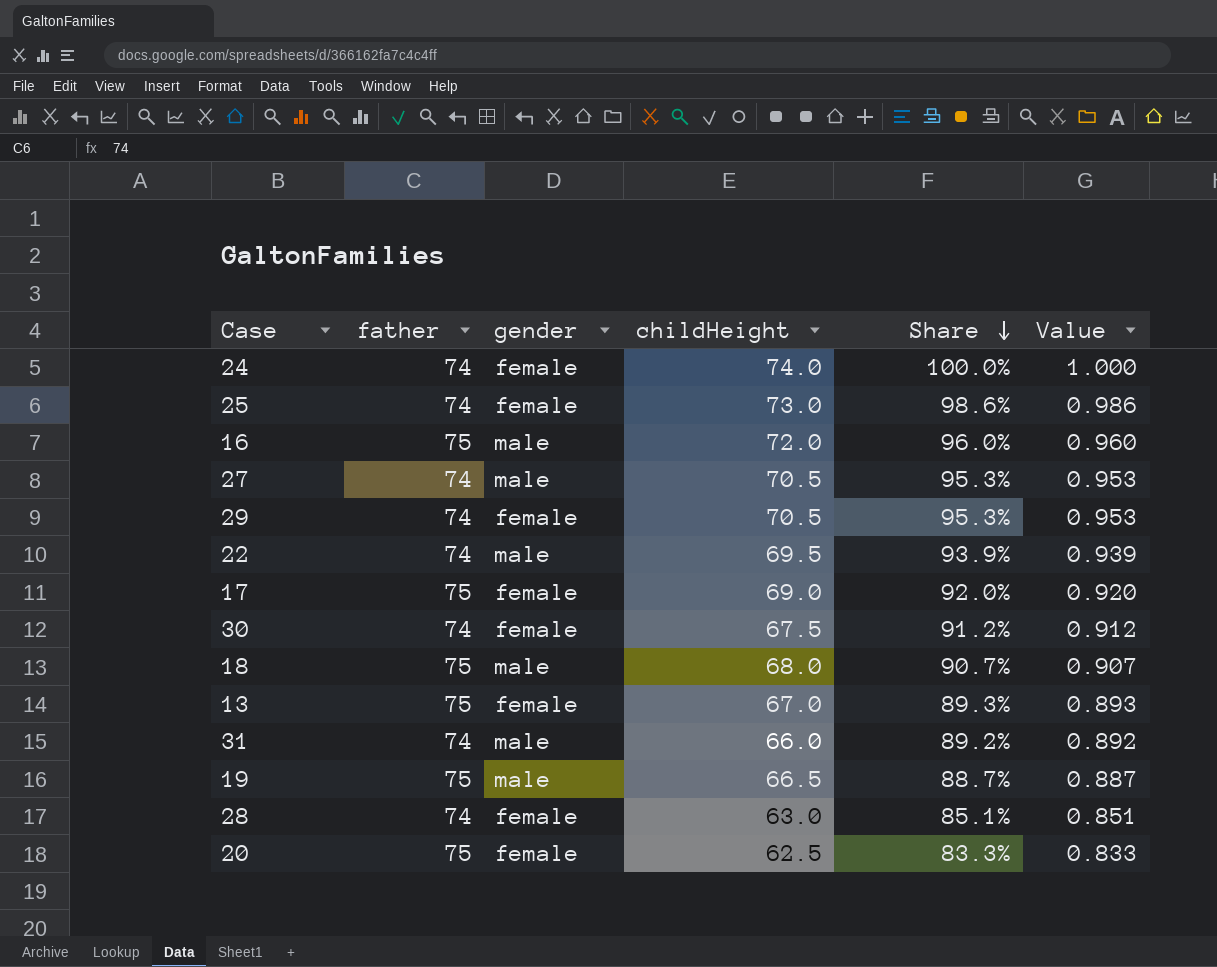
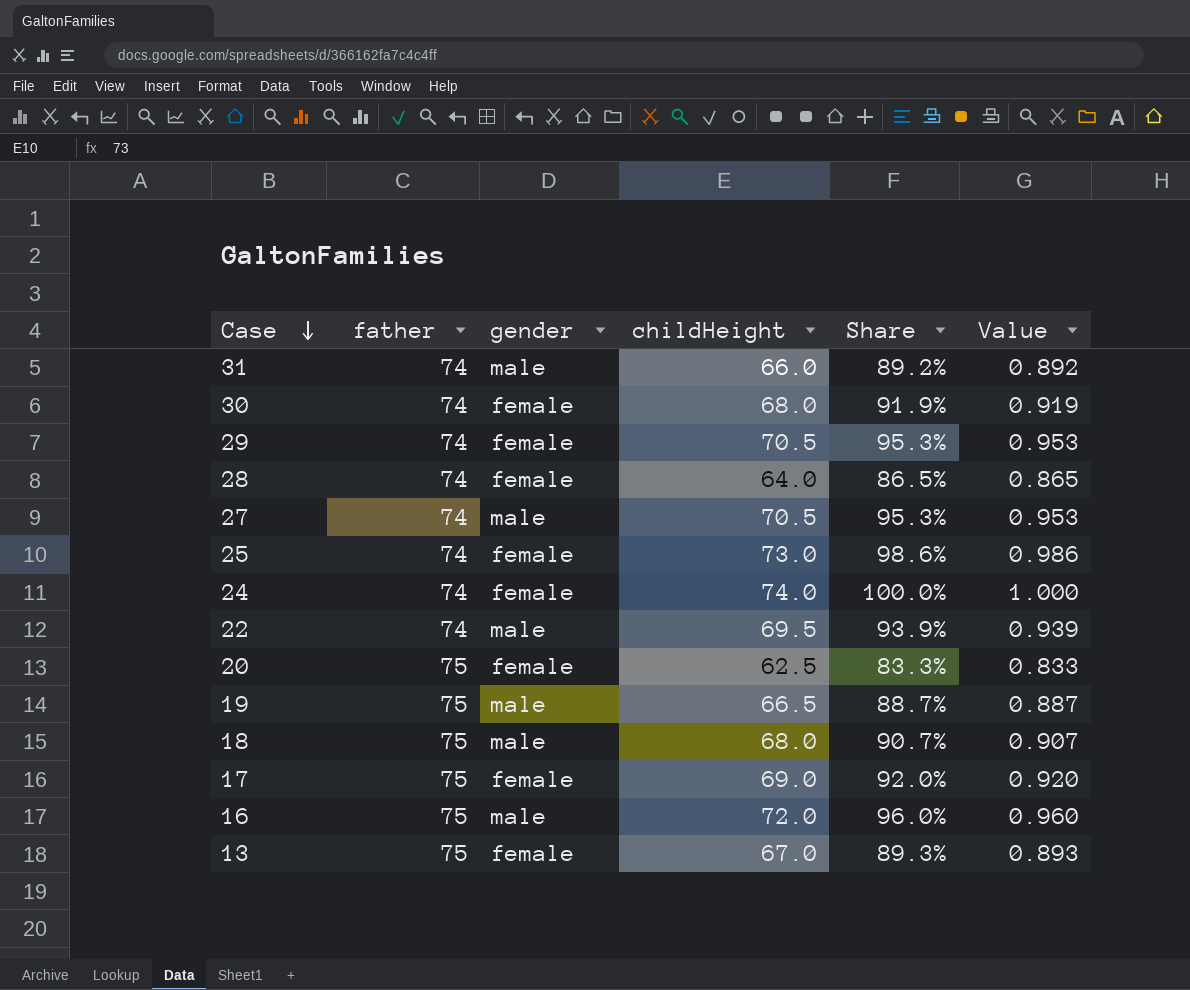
row order: Share descending -> Case descending
30 | childHeight: 67.5 -> 68.0
30 | Share: 91.2% -> 91.9%
30 | Value: 0.912 -> 0.919
28 | childHeight: 63.0 -> 64.0
28 | Share: 85.1% -> 86.5%
28 | Value: 0.851 -> 0.865

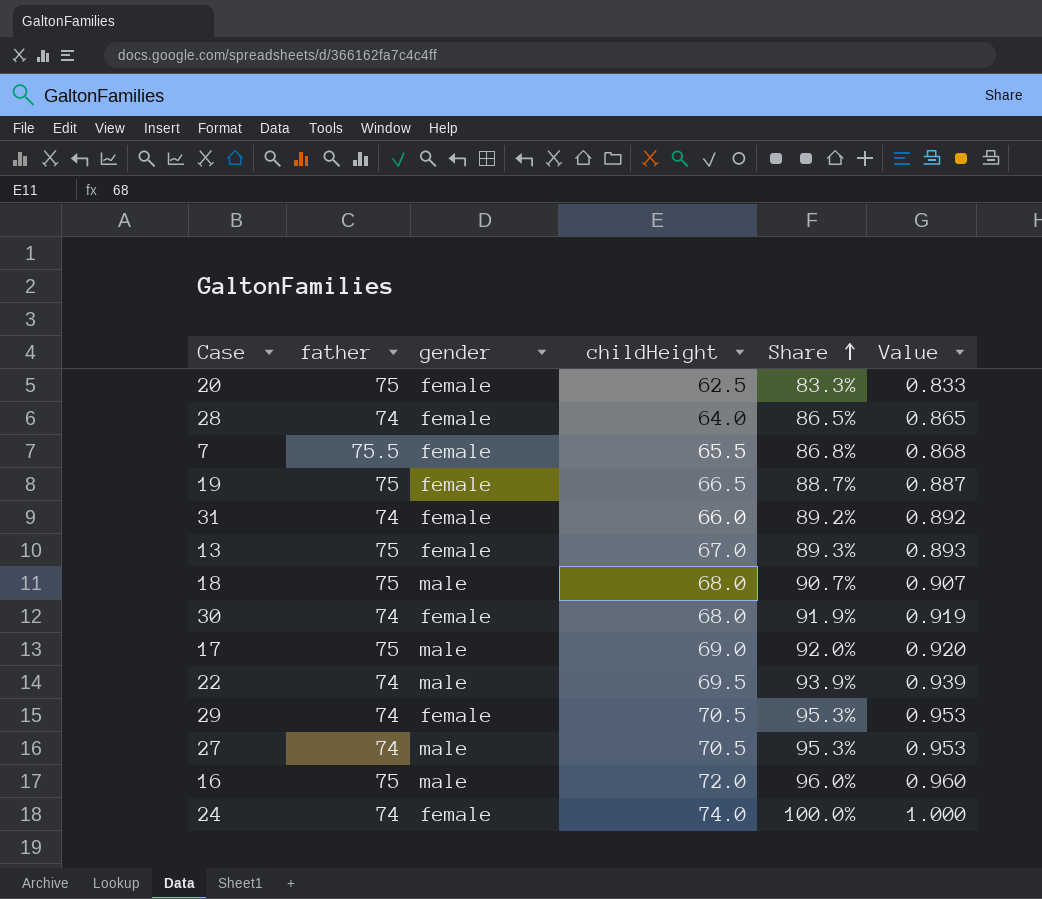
row order: Case descending -> Share ascending
row 25: 74 | female | 73.0 | 98.6% | 0.986 -> none
row 7: none -> 75.5 | female | 65.5 | 86.8% | 0.868
19 | gender: male -> female
31 | gender: male -> female
17 | gender: female -> male

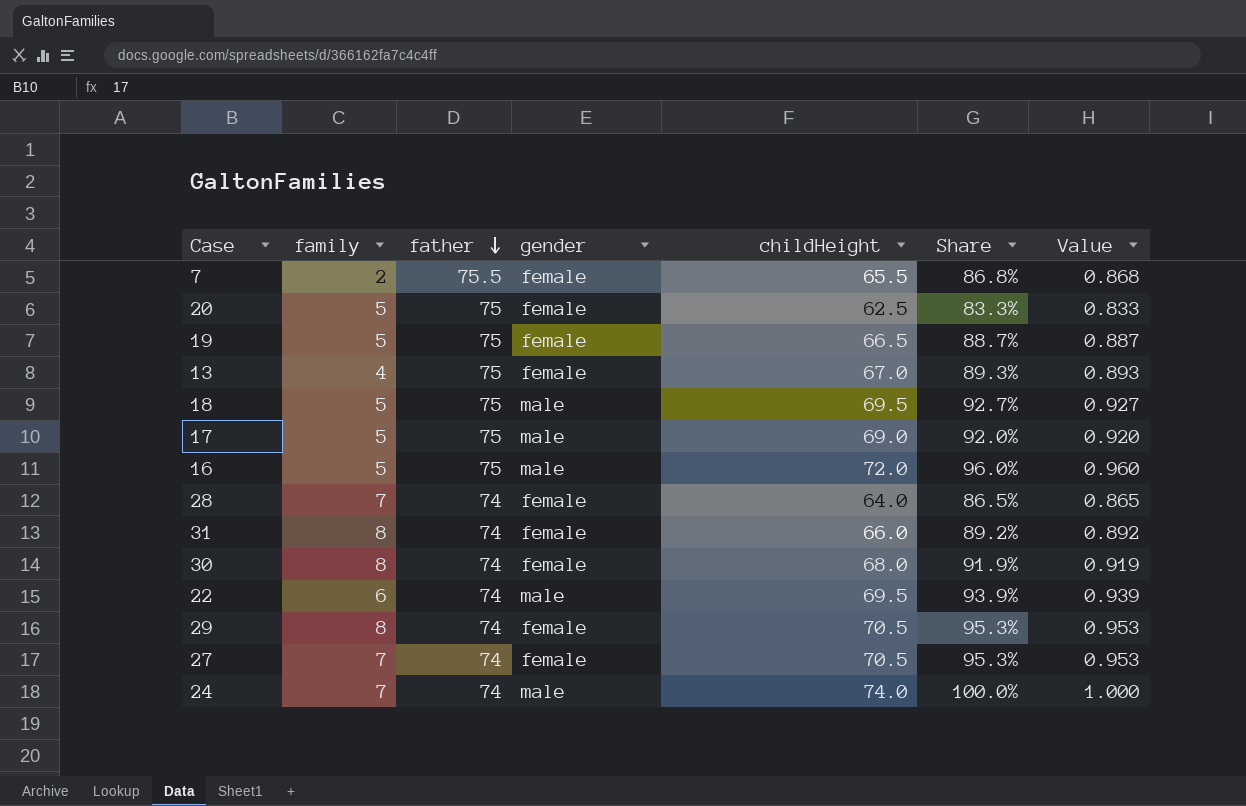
row order: Share ascending -> father descending
column family | position: none -> 2
18 | childHeight: 68.0 -> 69.5
18 | Share: 90.7% -> 92.7%
18 | Value: 0.907 -> 0.927
27 | gender: male -> female
24 | gender: female -> male

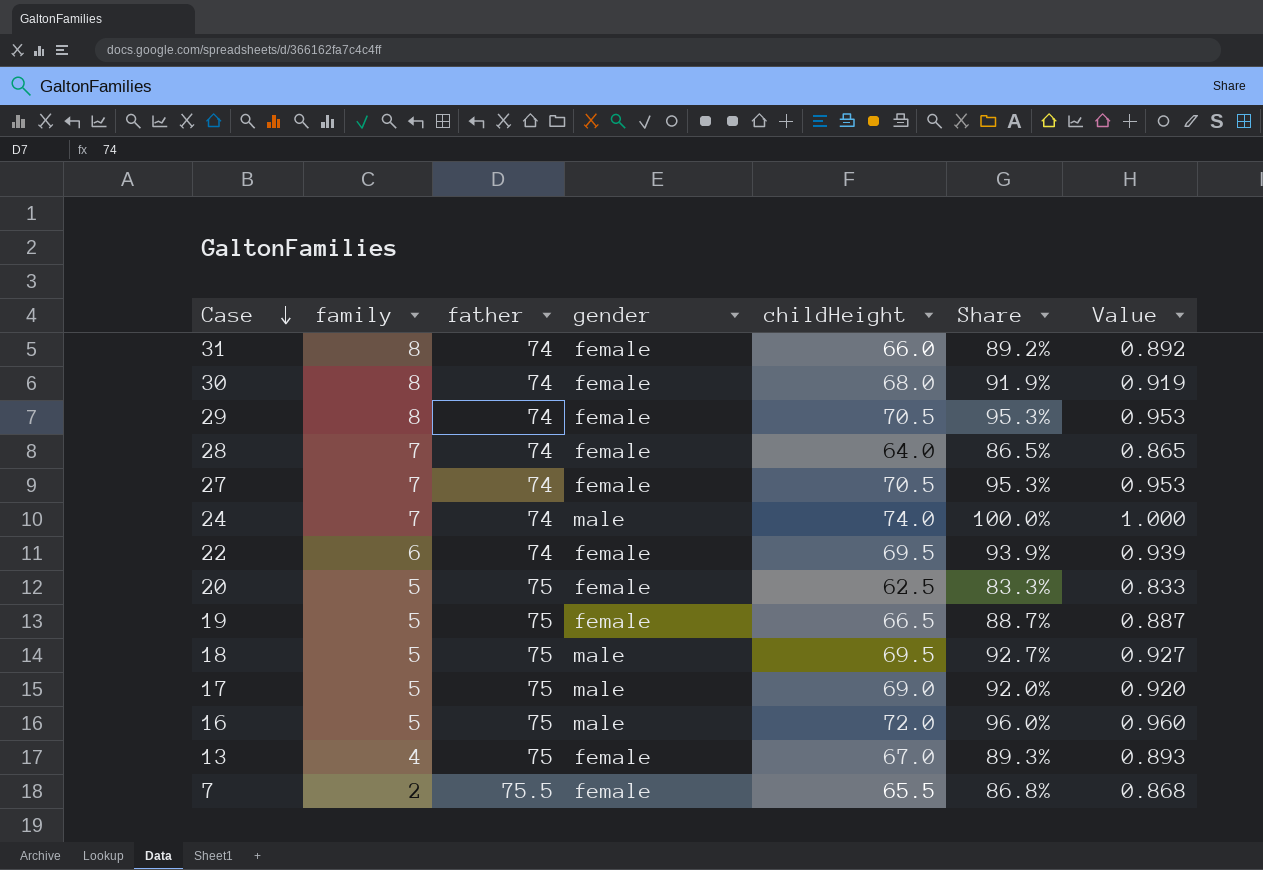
row order: father descending -> Case descending
22 | gender: male -> female

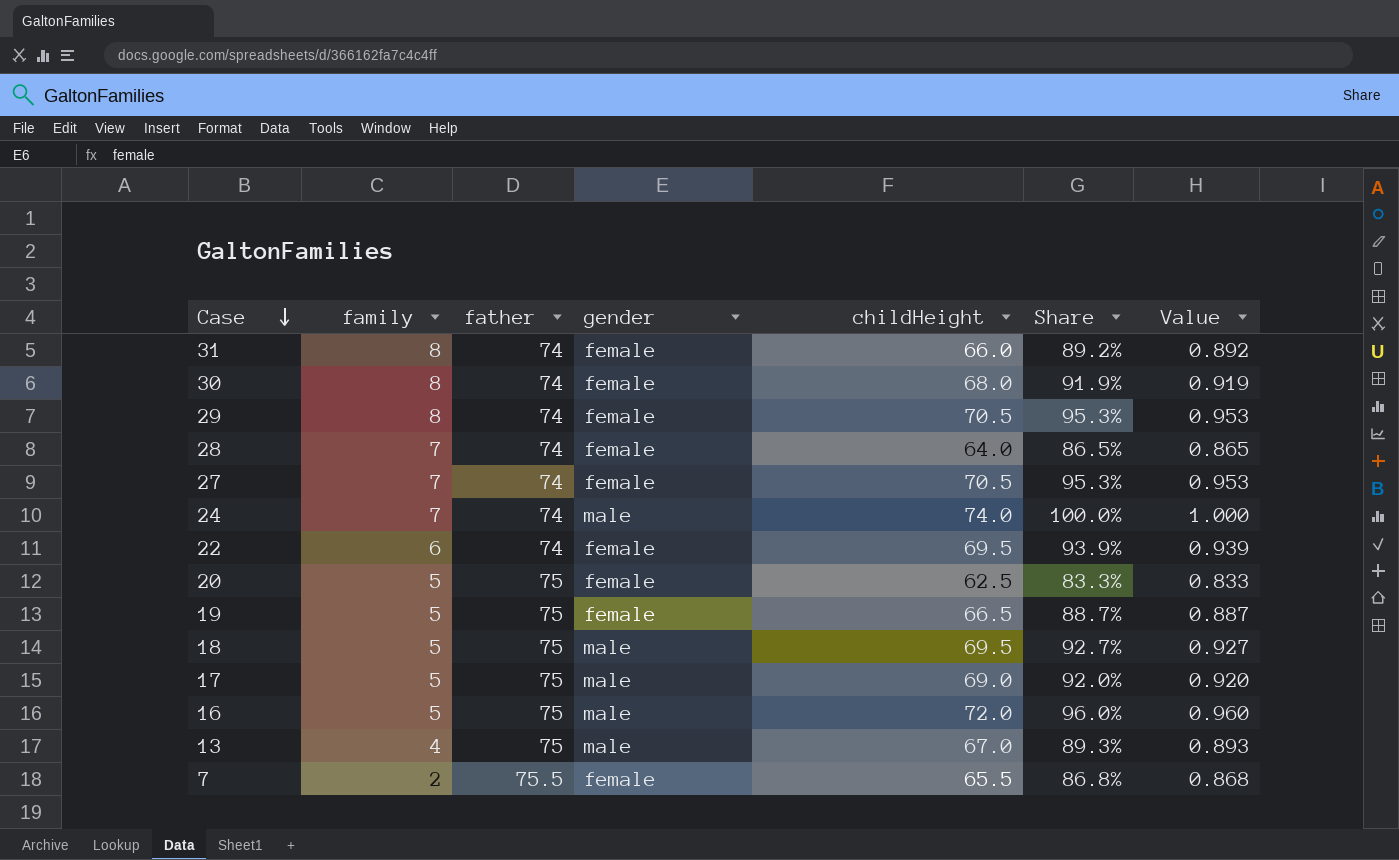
13 | gender: female -> male

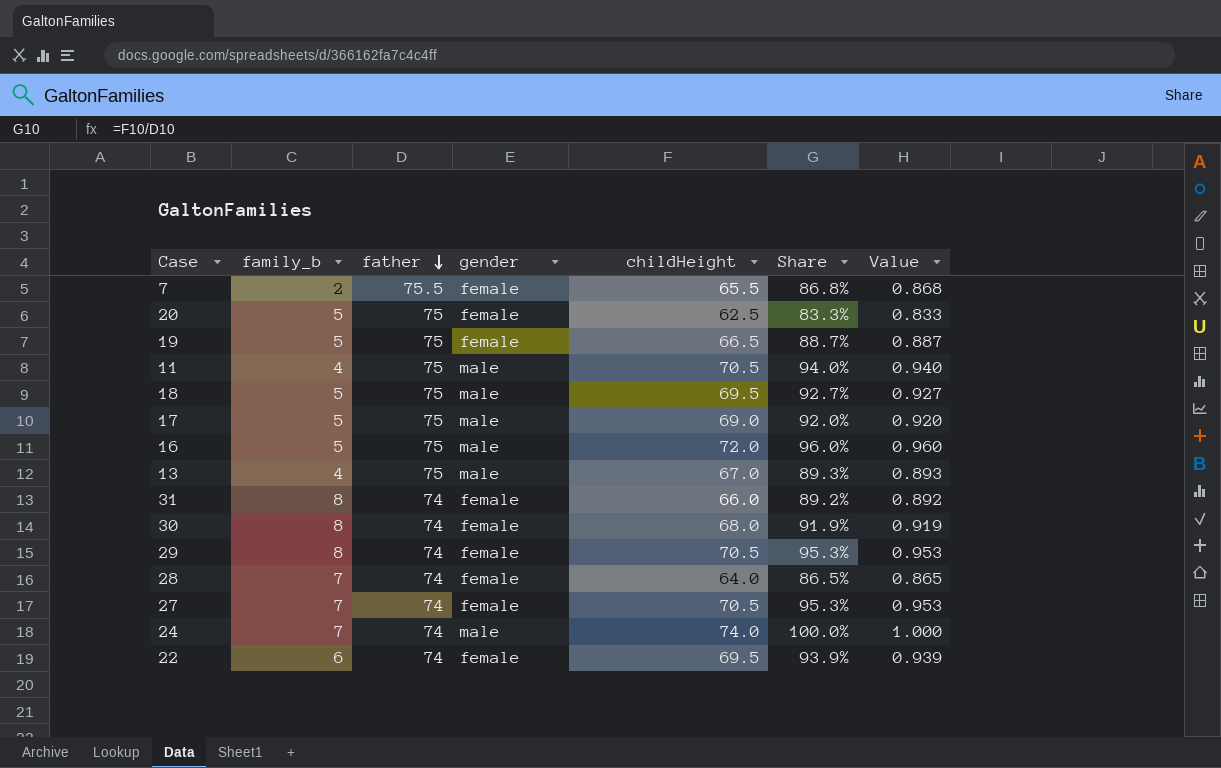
row order: Case descending -> father descending
column name: family -> family_b
row 11: none -> 4 | 75 | male | 70.5 | 94.0% | 0.940

